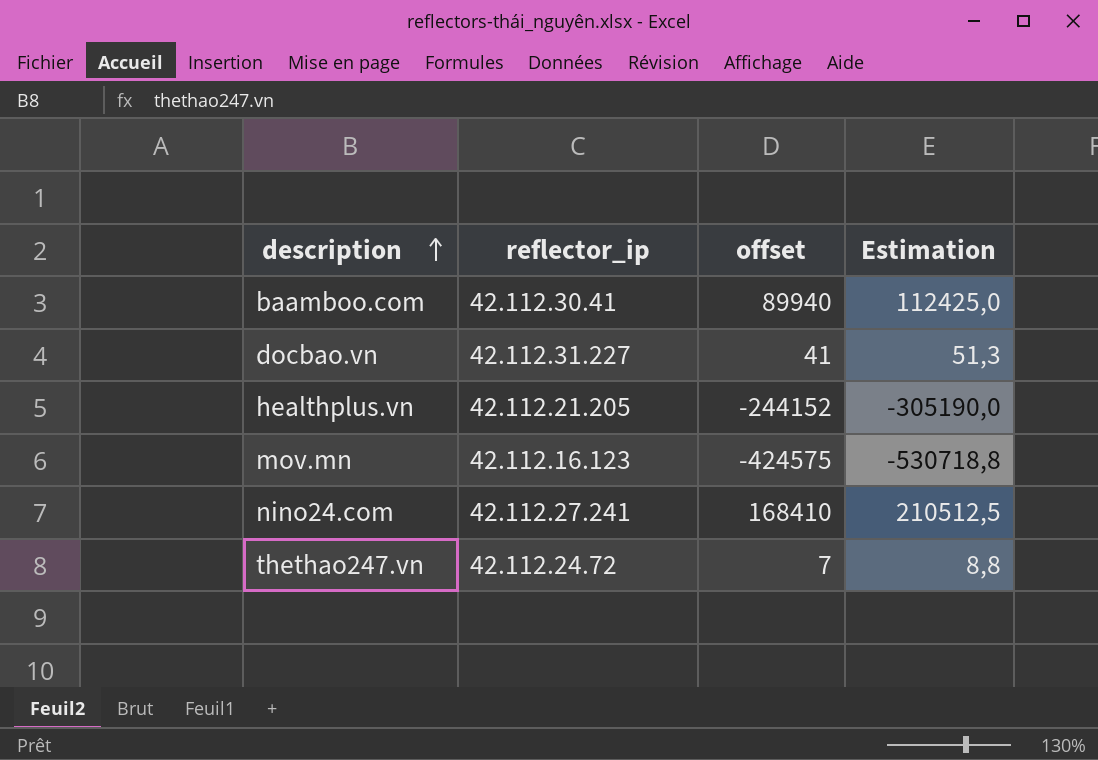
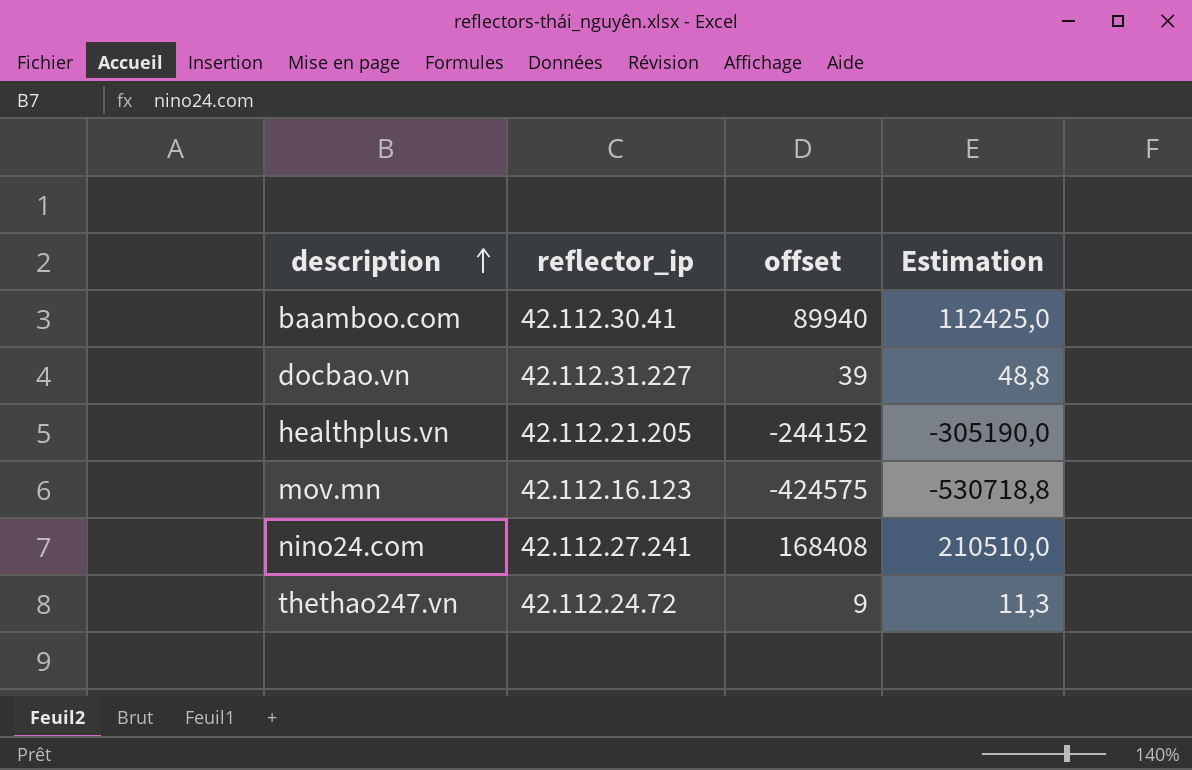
docbao.vn | offset: 41 -> 39
docbao.vn | Estimation: 51,3 -> 48,8
nino24.com | offset: 168410 -> 168408
nino24.com | Estimation: 210512,5 -> 210510,0
thethao247.vn | offset: 7 -> 9
thethao247.vn | Estimation: 8,8 -> 11,3

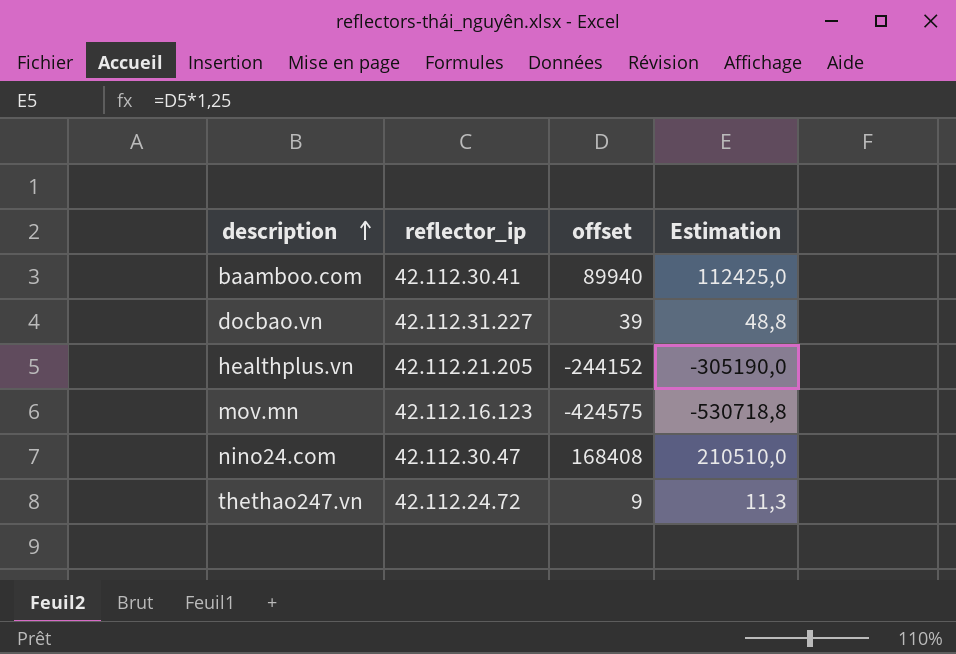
nino24.com | reflector_ip: 42.112.27.241 -> 42.112.30.47

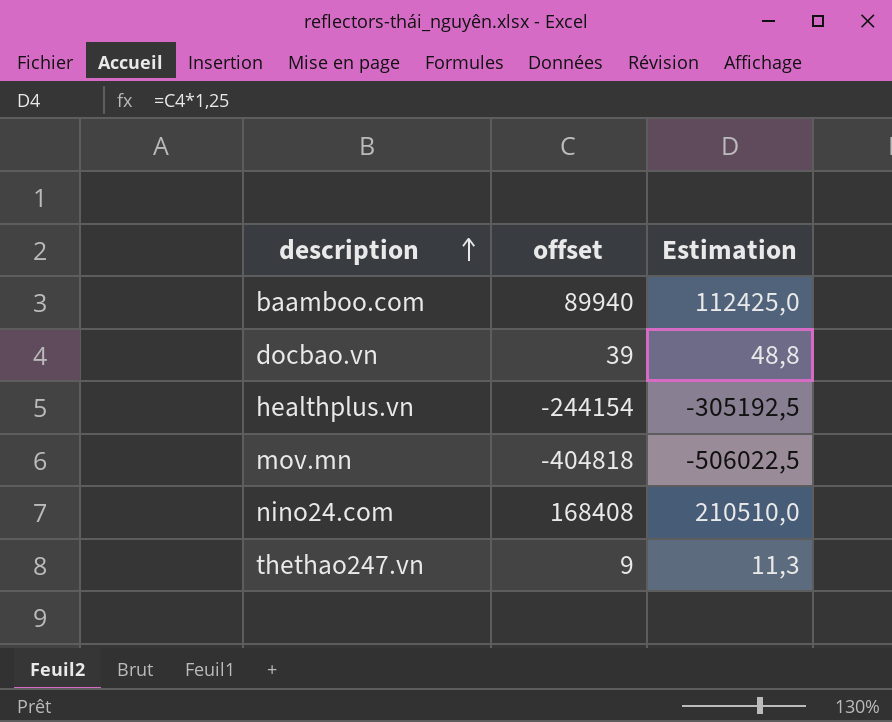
column reflector_ip | position: 2 -> none
healthplus.vn | offset: -244152 -> -244154
healthplus.vn | Estimation: -305190,0 -> -305192,5
mov.mn | offset: -424575 -> -404818
mov.mn | Estimation: -530718,8 -> -506022,5

